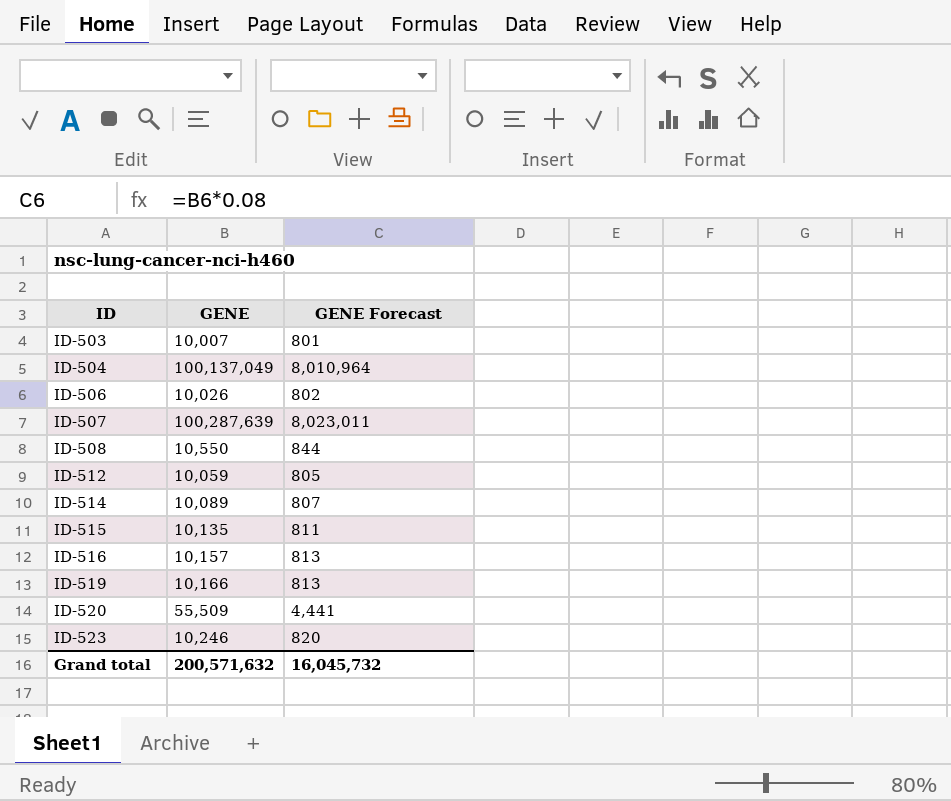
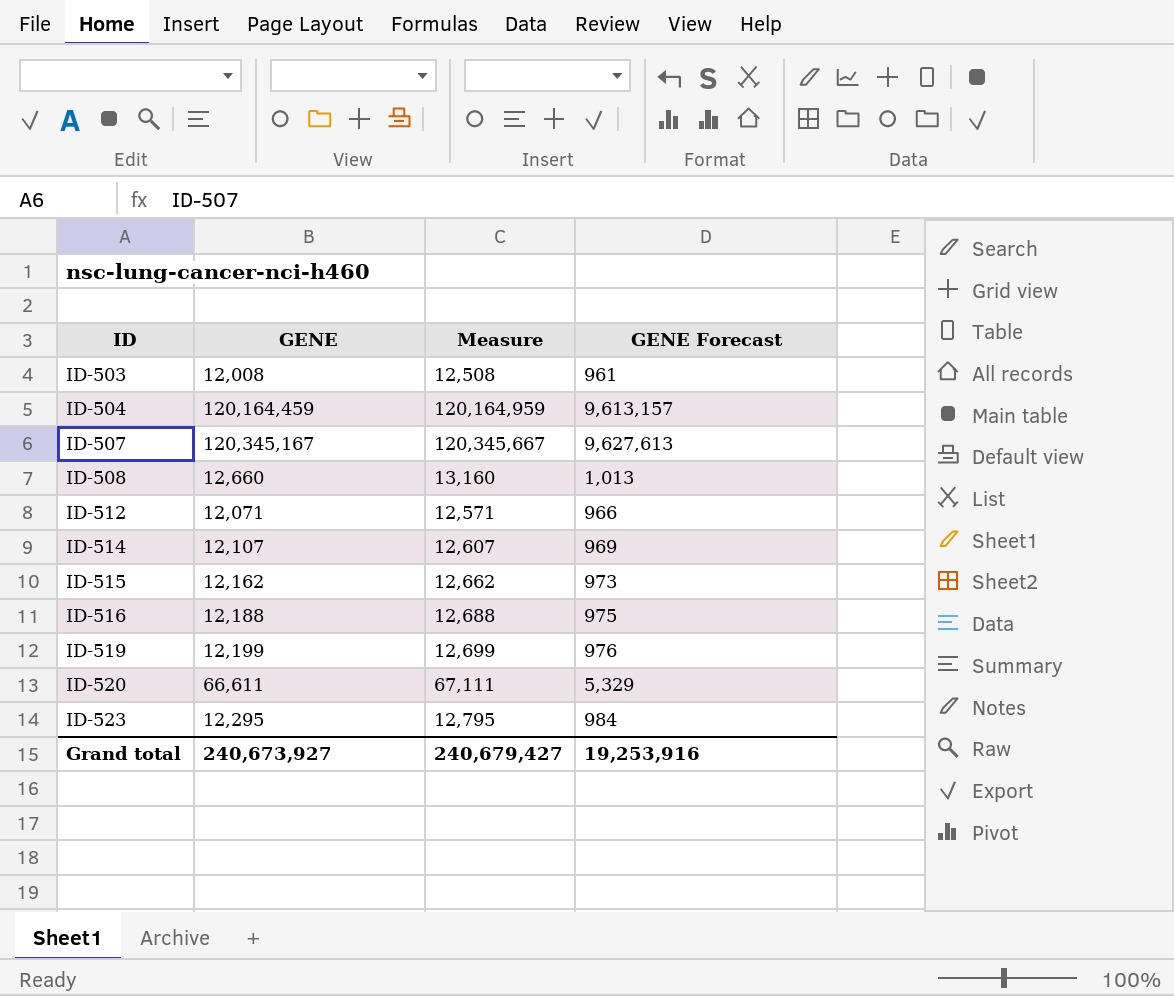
column Measure | formula: none -> [GENE] + 500
row ID-506: 10,026 | 802 -> none
ID-503 | GENE: 10,007 -> 12,008
ID-503 | GENE Forecast: 801 -> 961
ID-504 | GENE: 100,137,049 -> 120,164,459
ID-504 | GENE Forecast: 8,010,964 -> 9,613,157
ID-507 | GENE: 100,287,639 -> 120,345,167
ID-507 | GENE Forecast: 8,023,011 -> 9,627,613
ID-508 | GENE: 10,550 -> 12,660
ID-508 | GENE Forecast: 844 -> 1,013
ID-512 | GENE: 10,059 -> 12,071
ID-512 | GENE Forecast: 805 -> 966
ID-514 | GENE: 10,089 -> 12,107
ID-514 | GENE Forecast: 807 -> 969
ID-515 | GENE: 10,135 -> 12,162
ID-515 | GENE Forecast: 811 -> 973
ID-516 | GENE: 10,157 -> 12,188
ID-516 | GENE Forecast: 813 -> 975
ID-519 | GENE: 10,166 -> 12,199
ID-519 | GENE Forecast: 813 -> 976
ID-520 | GENE: 55,509 -> 66,611
ID-520 | GENE Forecast: 4,441 -> 5,329
ID-523 | GENE: 10,246 -> 12,295
ID-523 | GENE Forecast: 820 -> 984
Grand total | GENE: 200,571,632 -> 240,673,927
Grand total | GENE Forecast: 16,045,732 -> 19,253,916

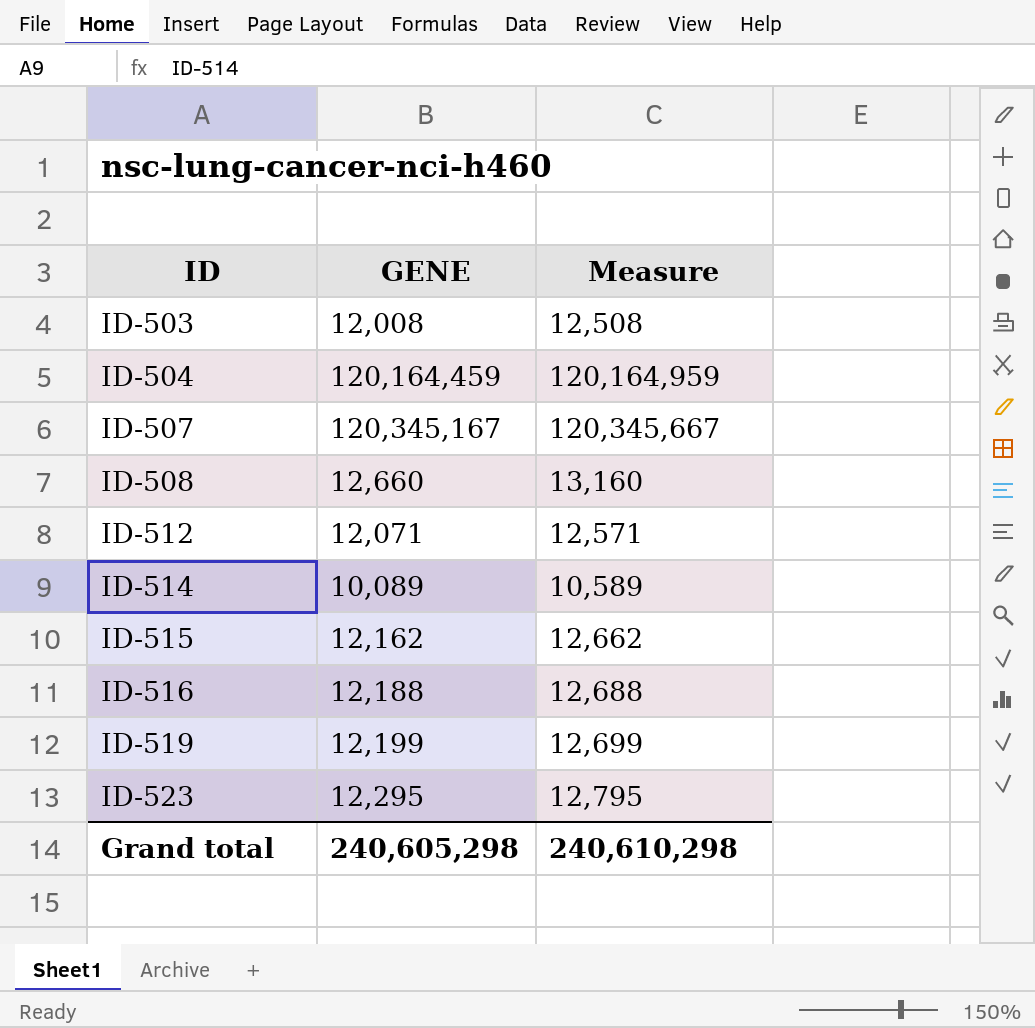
column GENE Forecast | formula: [GENE] * 0.08 -> none
row ID-520: 66,611 | 67,111 | 5,329 -> none
ID-514 | GENE: 12,107 -> 10,089
ID-514 | Measure: 12,607 -> 10,589
Grand total | GENE: 240,673,927 -> 240,605,298
Grand total | Measure: 240,679,427 -> 240,610,298

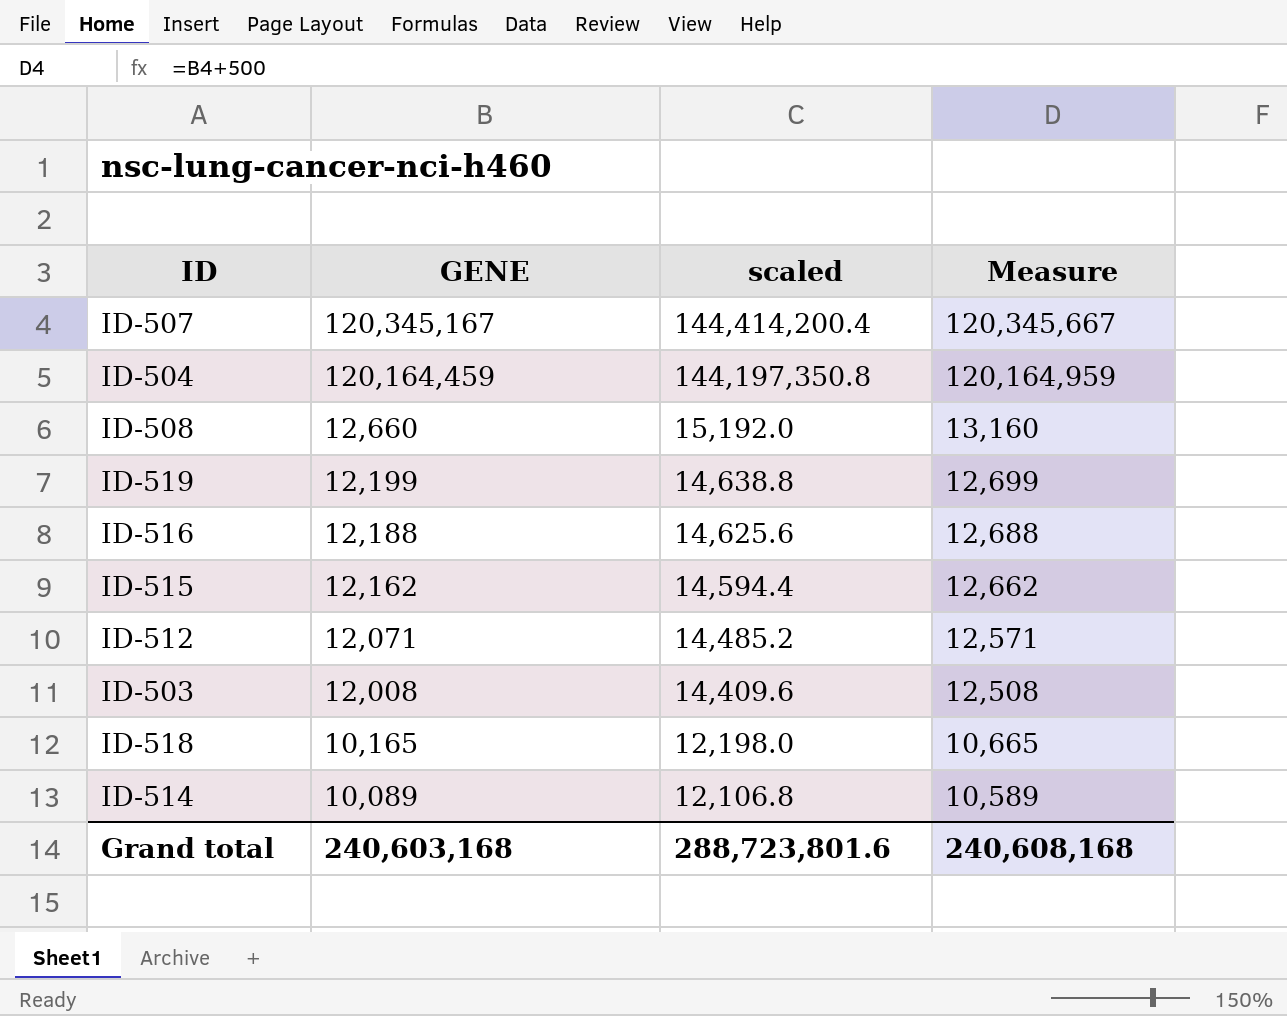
row order: ID ascending -> GENE descending
column scaled | formula: none -> [GENE] * 1.2
row ID-523: 12,295 | 12,795 -> none
row ID-518: none -> 10,165 | 12,198.0 | 10,665
Grand total | GENE: 240,605,298 -> 240,603,168
Grand total | Measure: 240,610,298 -> 240,608,168

